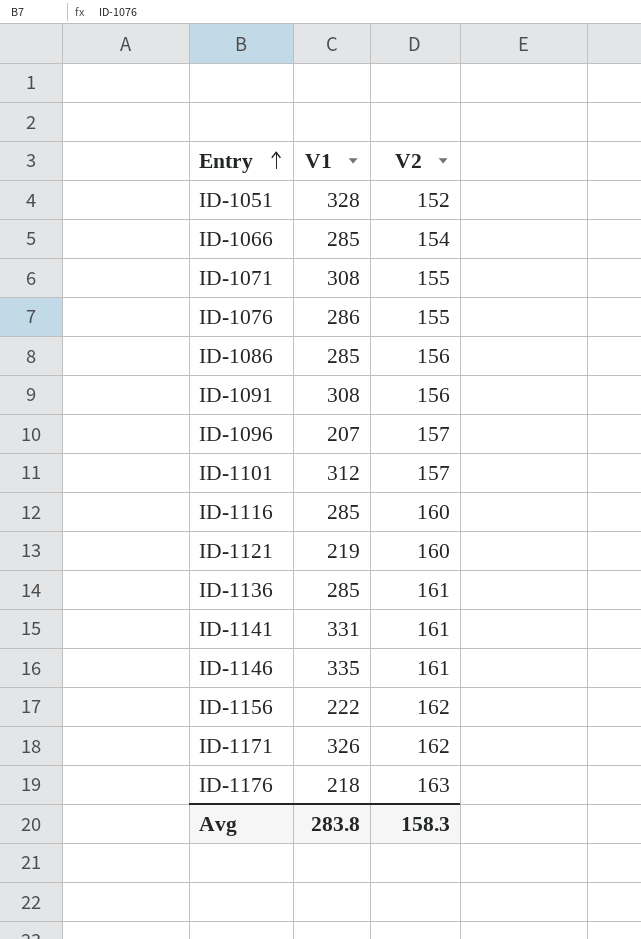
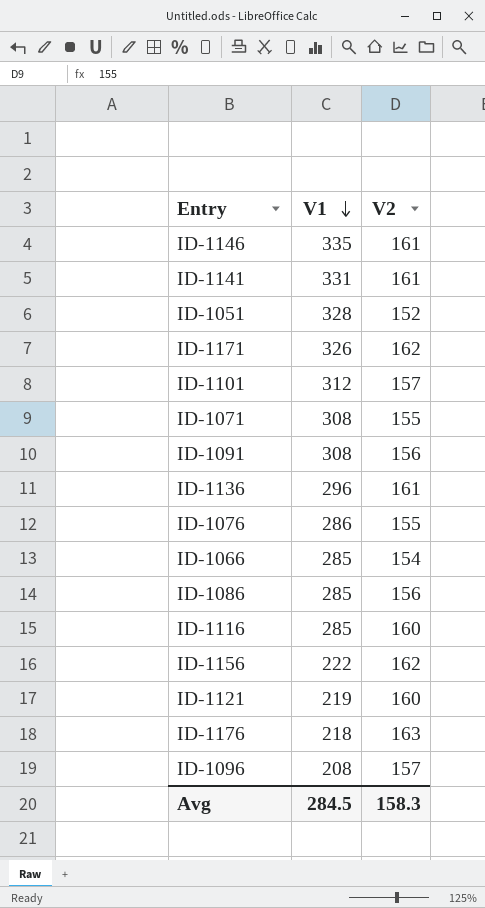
row order: Entry ascending -> V1 descending
ID-1136 | V1: 285 -> 296
ID-1096 | V1: 207 -> 208
Avg | V1: 283.8 -> 284.5

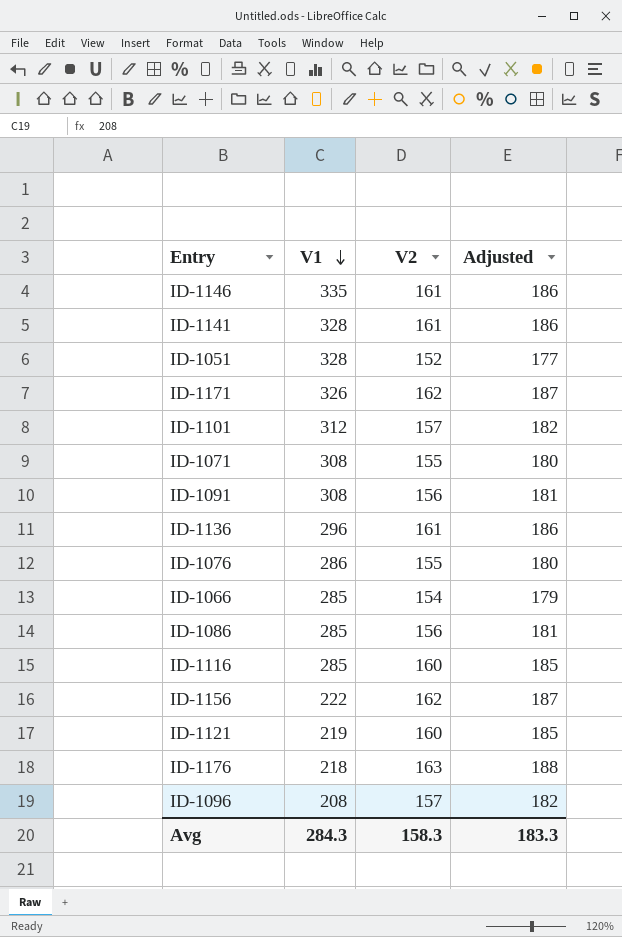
column Adjusted | formula: none -> [V2] + 25
ID-1141 | V1: 331 -> 328
Avg | V1: 284.5 -> 284.3

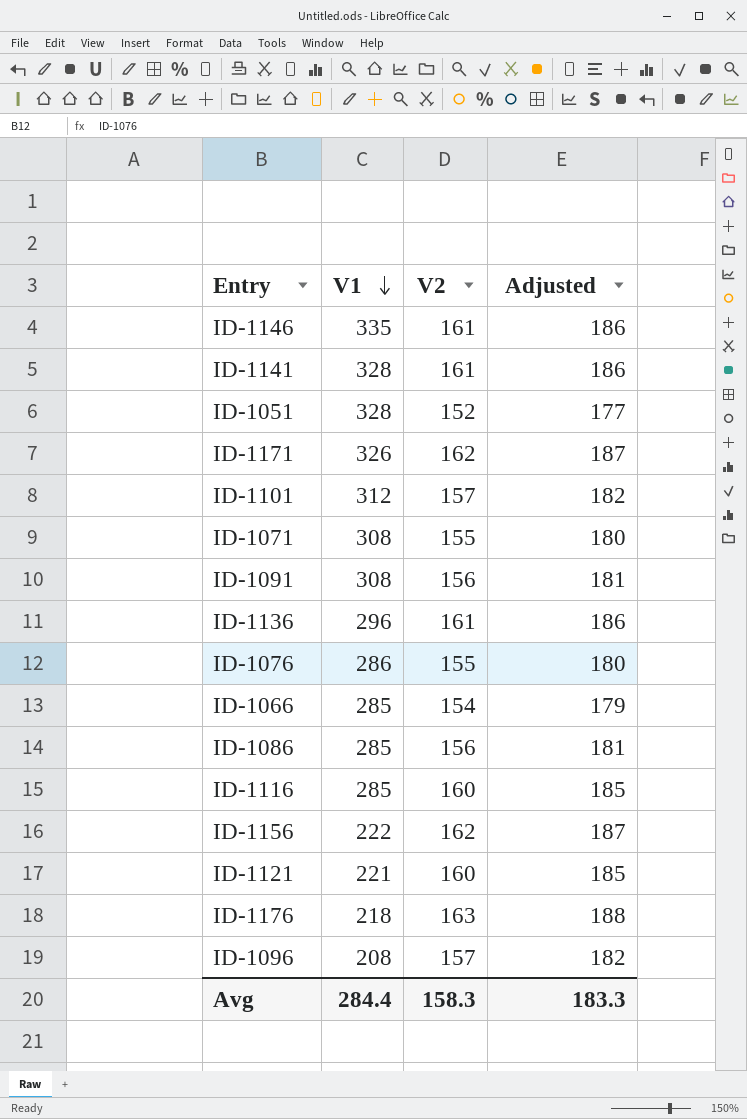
ID-1121 | V1: 219 -> 221
Avg | V1: 284.3 -> 284.4

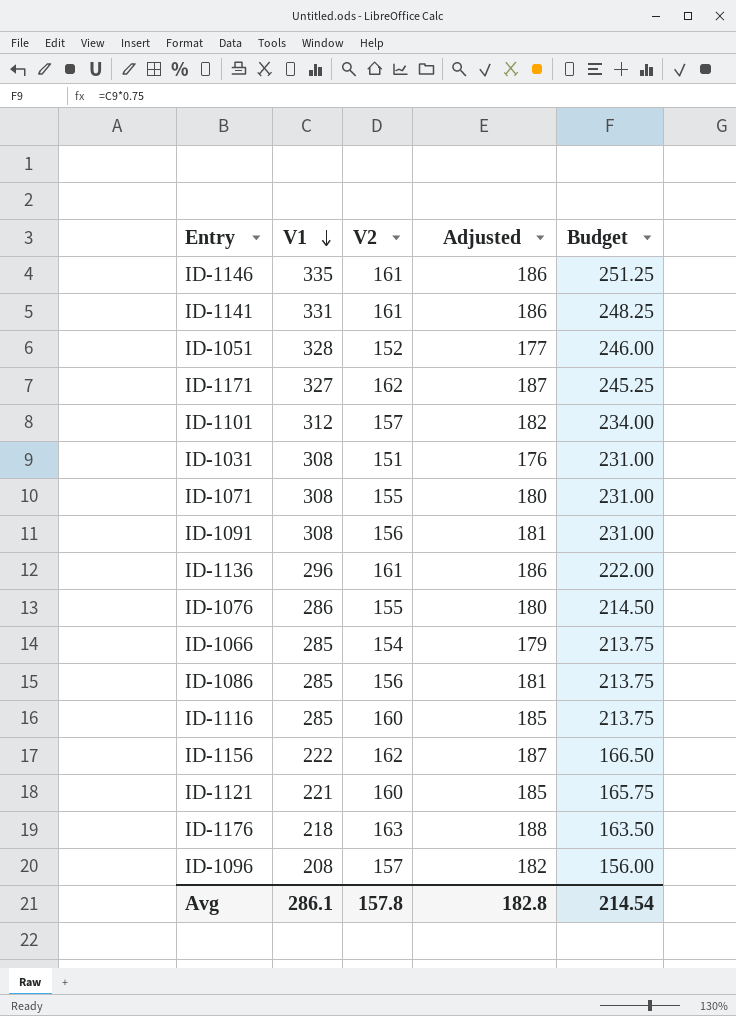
column Budget | formula: none -> [V1] * 0.75
ID-1141 | V1: 328 -> 331
ID-1171 | V1: 326 -> 327
row ID-1031: none -> 308 | 151 | 176 | 231.00
Avg | V1: 284.4 -> 286.1
Avg | V2: 158.3 -> 157.8
Avg | Adjusted: 183.3 -> 182.8

